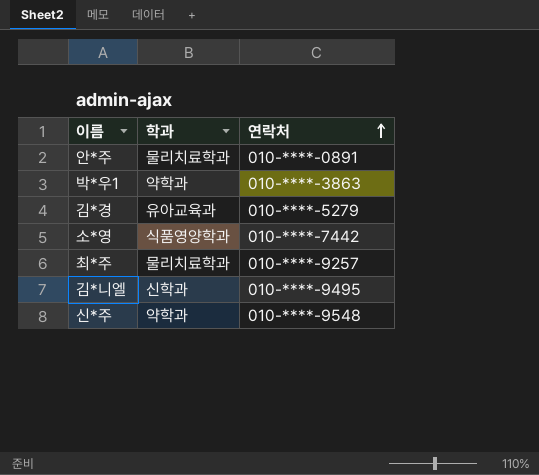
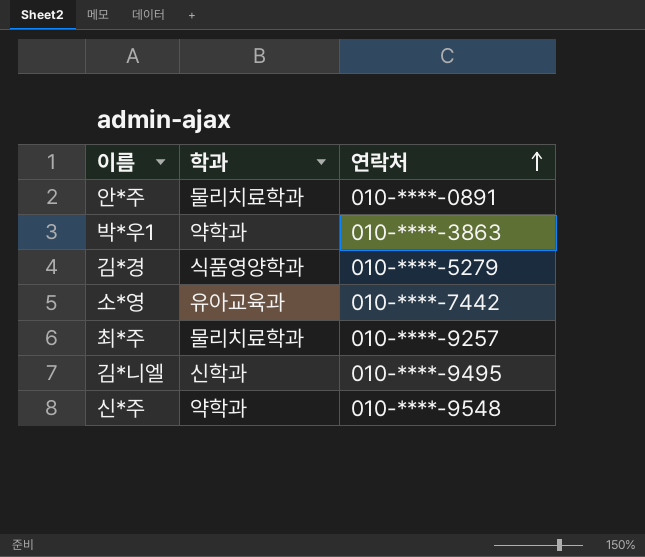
김*경 | 학과: 유아교육과 -> 식품영양학과
소*영 | 학과: 식품영양학과 -> 유아교육과

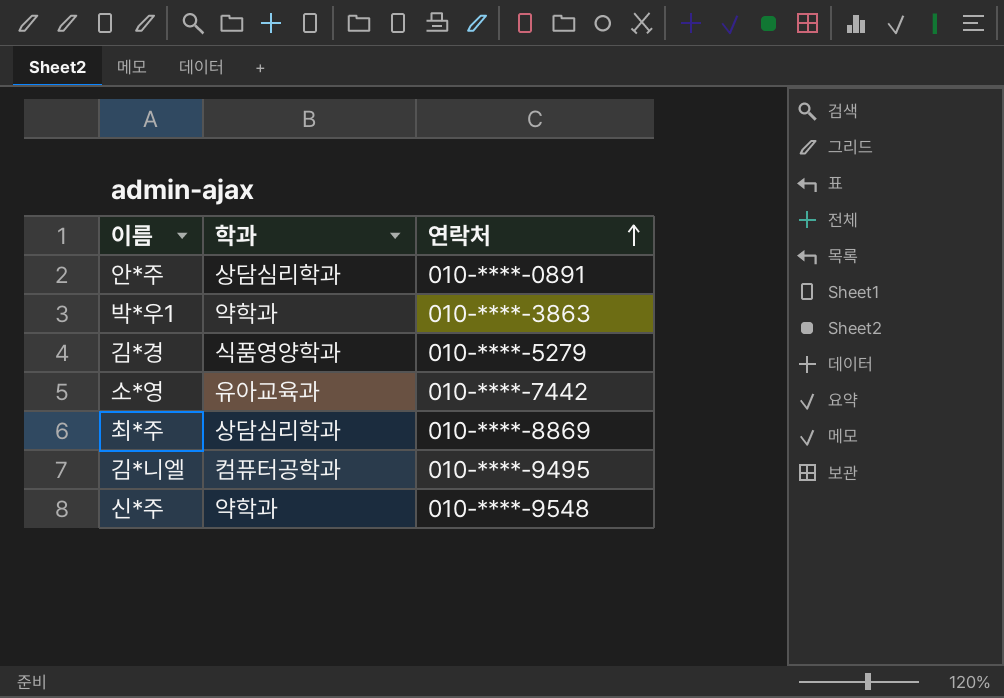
안*주 | 학과: 물리치료학과 -> 상담심리학과
최*주 | 학과: 물리치료학과 -> 상담심리학과
최*주 | 연락처: 010-****-9257 -> 010-****-8869
김*니엘 | 학과: 신학과 -> 컴퓨터공학과

